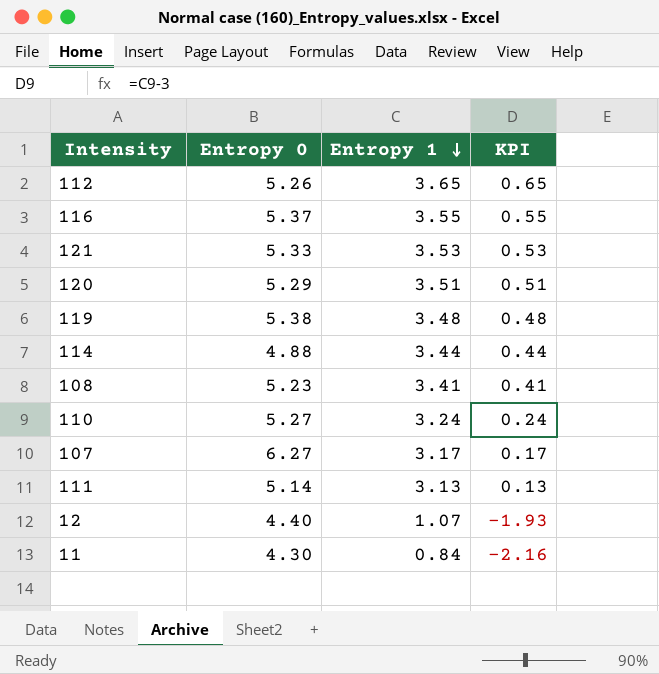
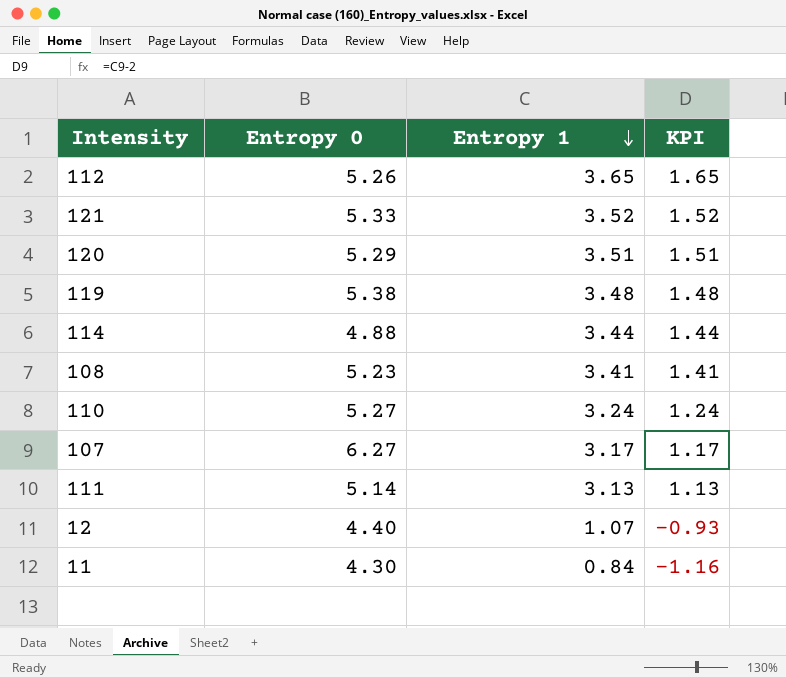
column KPI | formula: [Entropy 1] - 3 -> [Entropy 1] - 2
row 116: 5.37 | 3.55 | 0.55 -> none
121 | Entropy 1: 3.53 -> 3.52

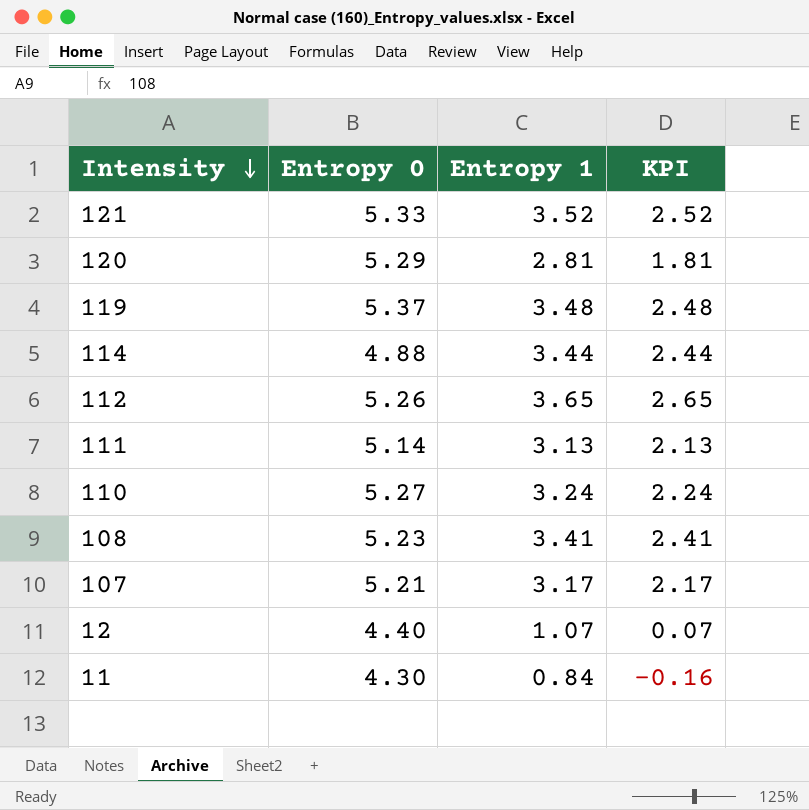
row order: Entropy 1 descending -> Intensity descending
column KPI | formula: [Entropy 1] - 2 -> [Entropy 1] - 1
120 | Entropy 1: 3.51 -> 2.81
119 | Entropy 0: 5.38 -> 5.37
107 | Entropy 0: 6.27 -> 5.21

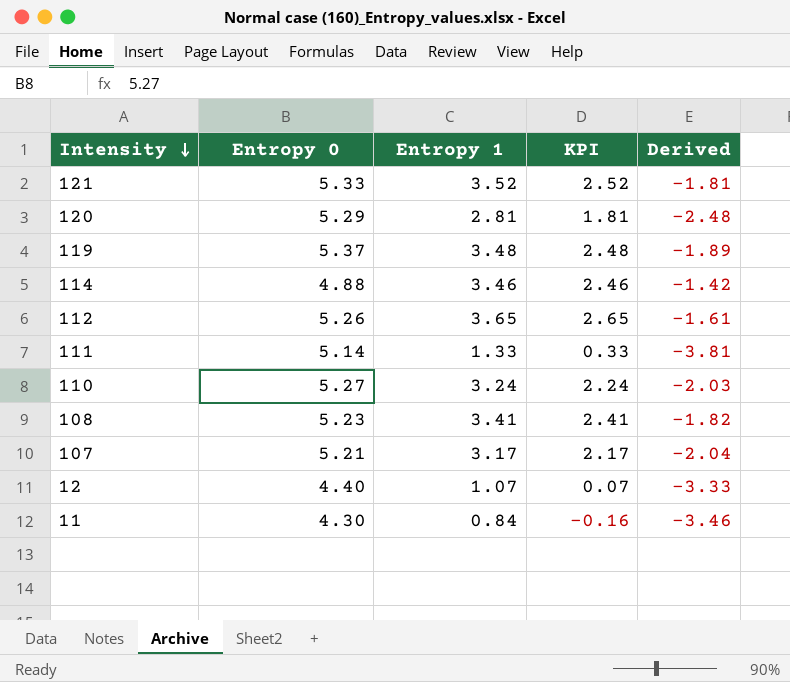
column Derived | formula: none -> [Entropy 1] - [Entropy 0]
114 | Entropy 1: 3.44 -> 3.46
114 | KPI: 2.44 -> 2.46
111 | Entropy 1: 3.13 -> 1.33
111 | KPI: 2.13 -> 0.33

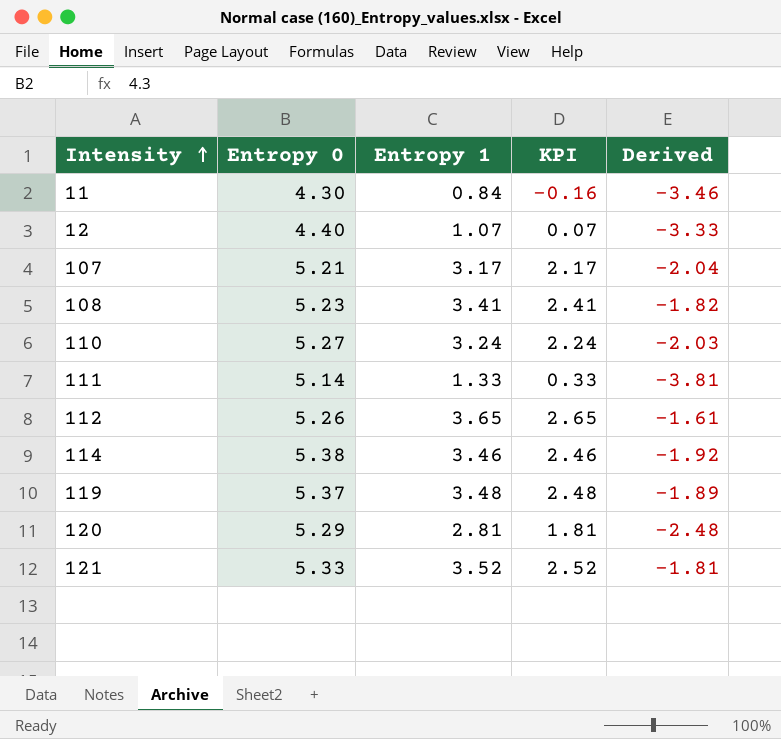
row order: Intensity descending -> Intensity ascending
114 | Entropy 0: 4.88 -> 5.38
114 | Derived: -1.42 -> -1.92

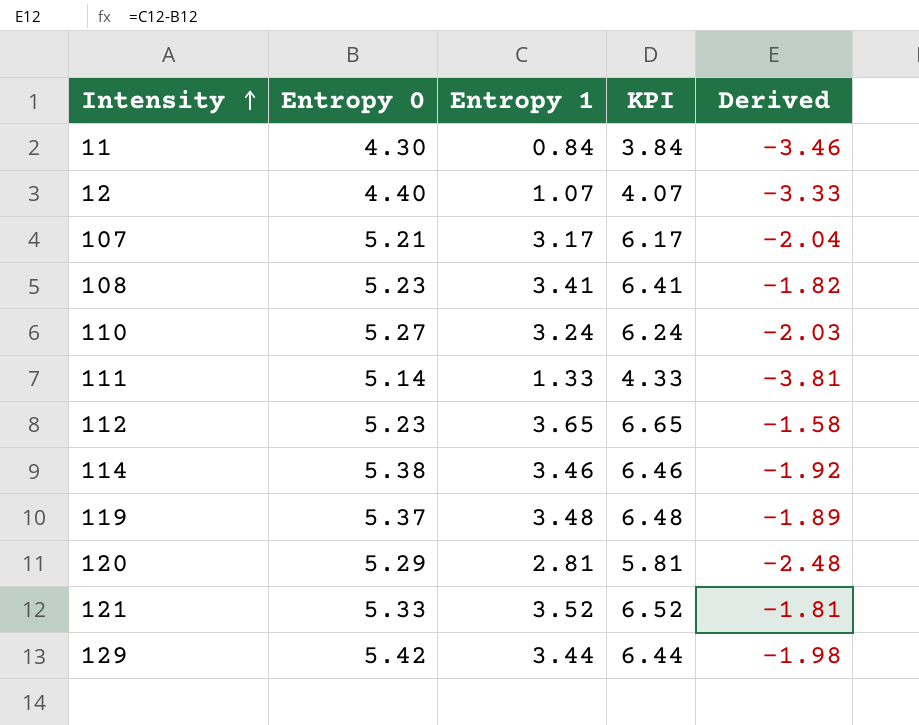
column KPI | formula: [Entropy 1] - 1 -> [Entropy 1] + 3
112 | Entropy 0: 5.26 -> 5.23
112 | Derived: -1.61 -> -1.58
row 129: none -> 5.42 | 3.44 | 6.44 | -1.98

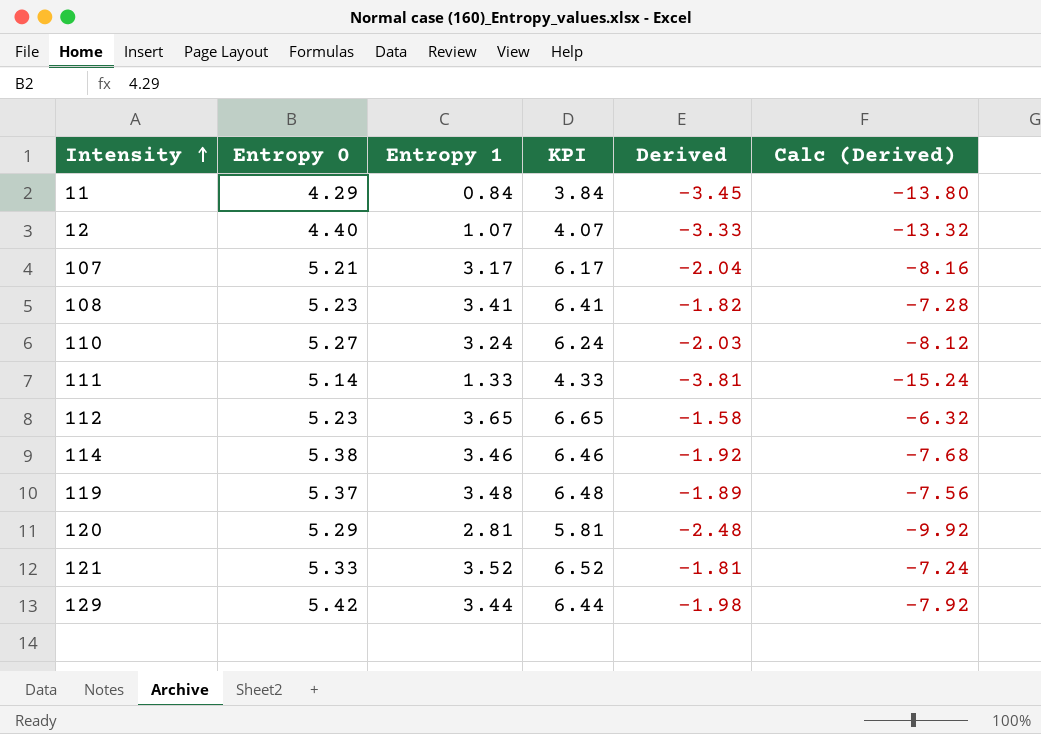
column Calc (Derived) | formula: none -> [Derived] * 4
11 | Entropy 0: 4.30 -> 4.29
11 | Derived: -3.46 -> -3.45

